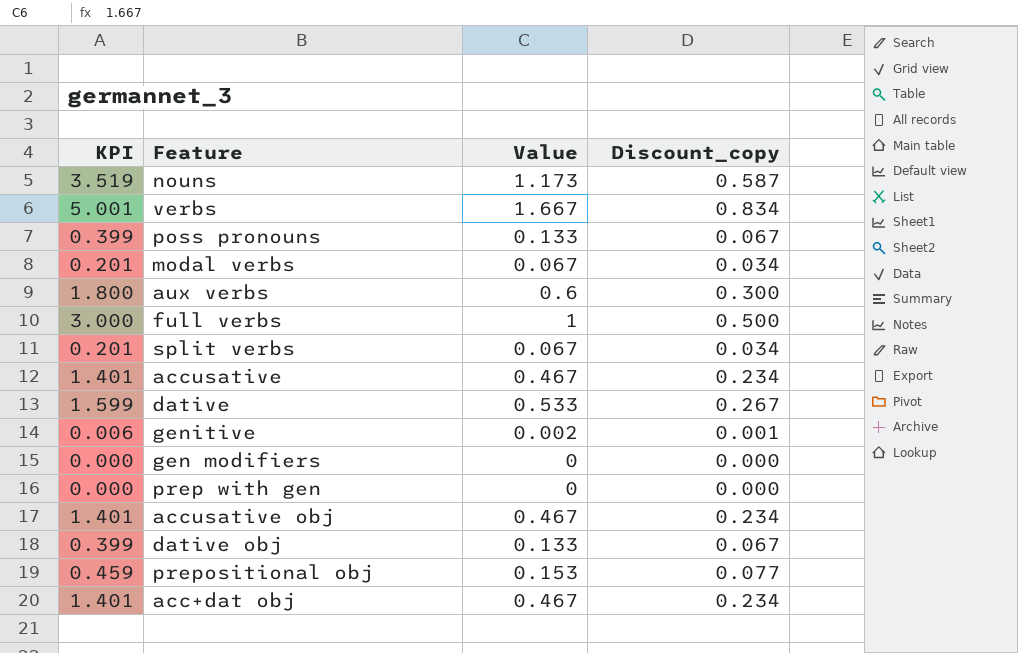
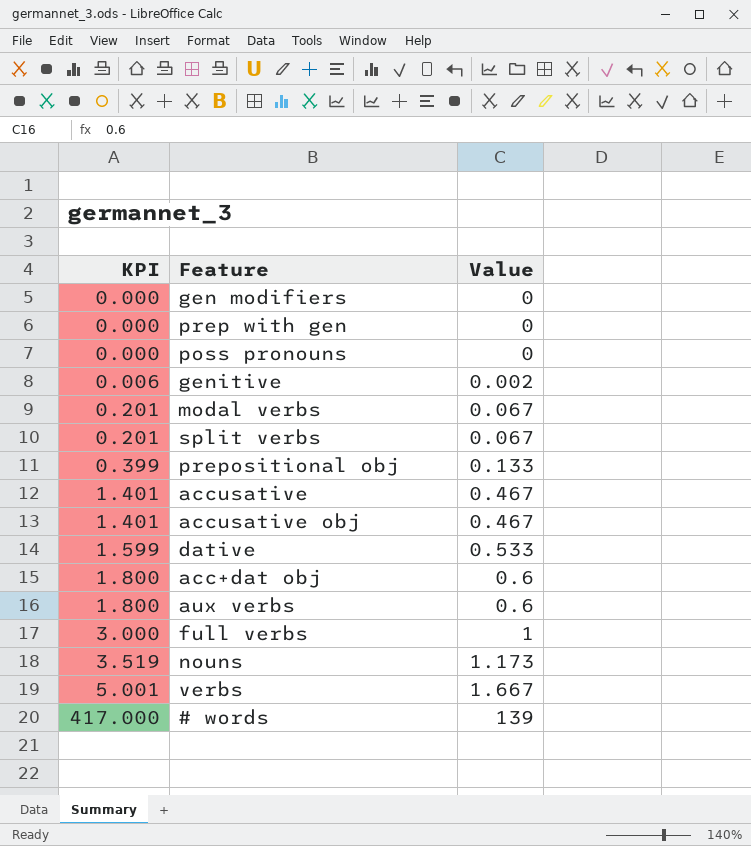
row order: none -> KPI ascending
column Discount_copy | formula: [Value] * 0.5 -> none
row dative obj: 0.399 | 0.133 | 0.067 -> none
poss pronouns | KPI: 0.399 -> 0.000
poss pronouns | Value: 0.133 -> 0
prepositional obj | KPI: 0.459 -> 0.399
prepositional obj | Value: 0.153 -> 0.133
acc+dat obj | KPI: 1.401 -> 1.800
acc+dat obj | Value: 0.467 -> 0.6
row # words: none -> 417.000 | 139

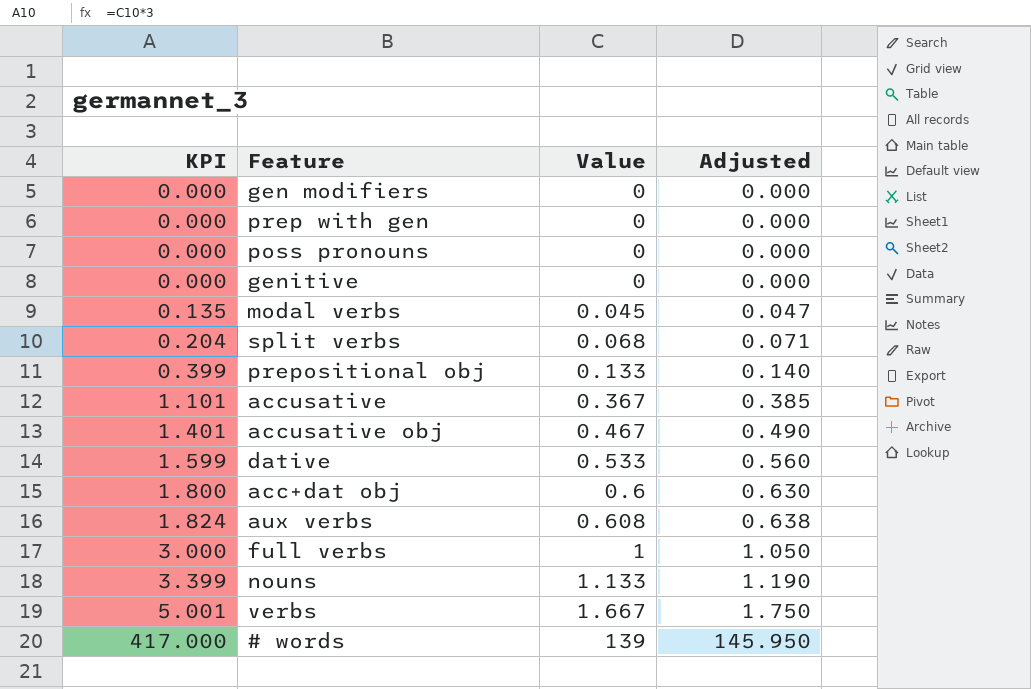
column Adjusted | formula: none -> [Value] * 1.05
genitive | KPI: 0.006 -> 0.000
genitive | Value: 0.002 -> 0
modal verbs | KPI: 0.201 -> 0.135
modal verbs | Value: 0.067 -> 0.045
split verbs | KPI: 0.201 -> 0.204
split verbs | Value: 0.067 -> 0.068
accusative | KPI: 1.401 -> 1.101
accusative | Value: 0.467 -> 0.367
aux verbs | KPI: 1.800 -> 1.824
aux verbs | Value: 0.6 -> 0.608
nouns | KPI: 3.519 -> 3.399
nouns | Value: 1.173 -> 1.133

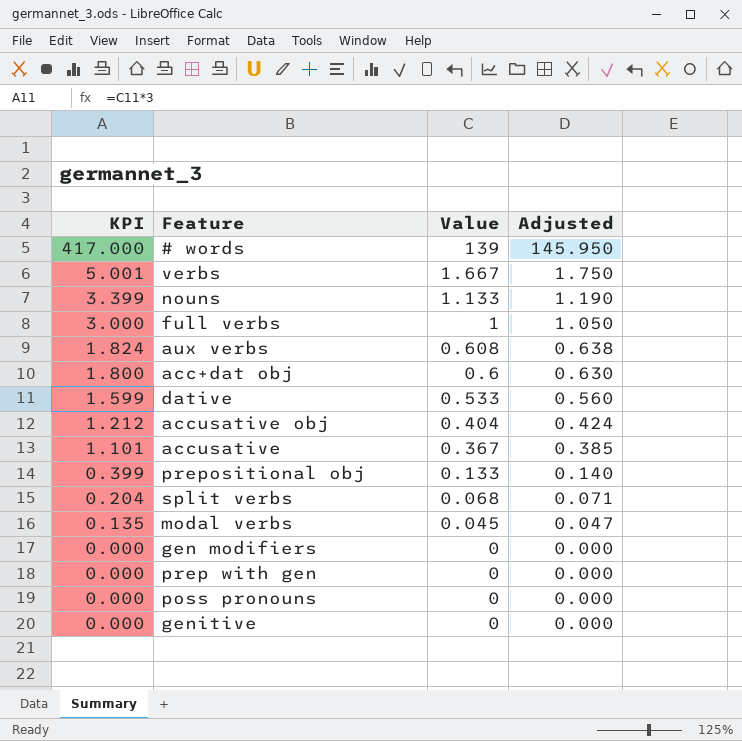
row order: KPI ascending -> KPI descending
accusative obj | KPI: 1.401 -> 1.212
accusative obj | Value: 0.467 -> 0.404
accusative obj | Adjusted: 0.490 -> 0.424

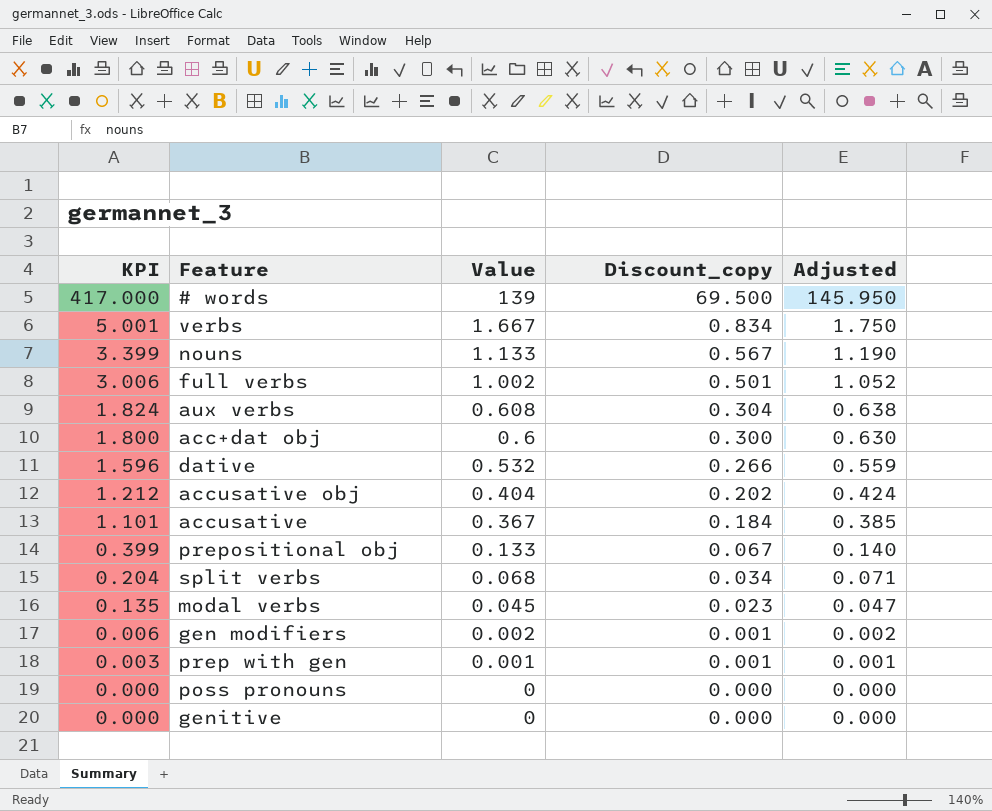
column Discount_copy | formula: none -> [Value] * 0.5
full verbs | KPI: 3.000 -> 3.006
full verbs | Value: 1 -> 1.002
full verbs | Adjusted: 1.050 -> 1.052
dative | KPI: 1.599 -> 1.596
dative | Value: 0.533 -> 0.532
dative | Adjusted: 0.560 -> 0.559
gen modifiers | KPI: 0.000 -> 0.006
gen modifiers | Value: 0 -> 0.002
gen modifiers | Adjusted: 0.000 -> 0.002
prep with gen | KPI: 0.000 -> 0.003
prep with gen | Value: 0 -> 0.001
prep with gen | Adjusted: 0.000 -> 0.001

